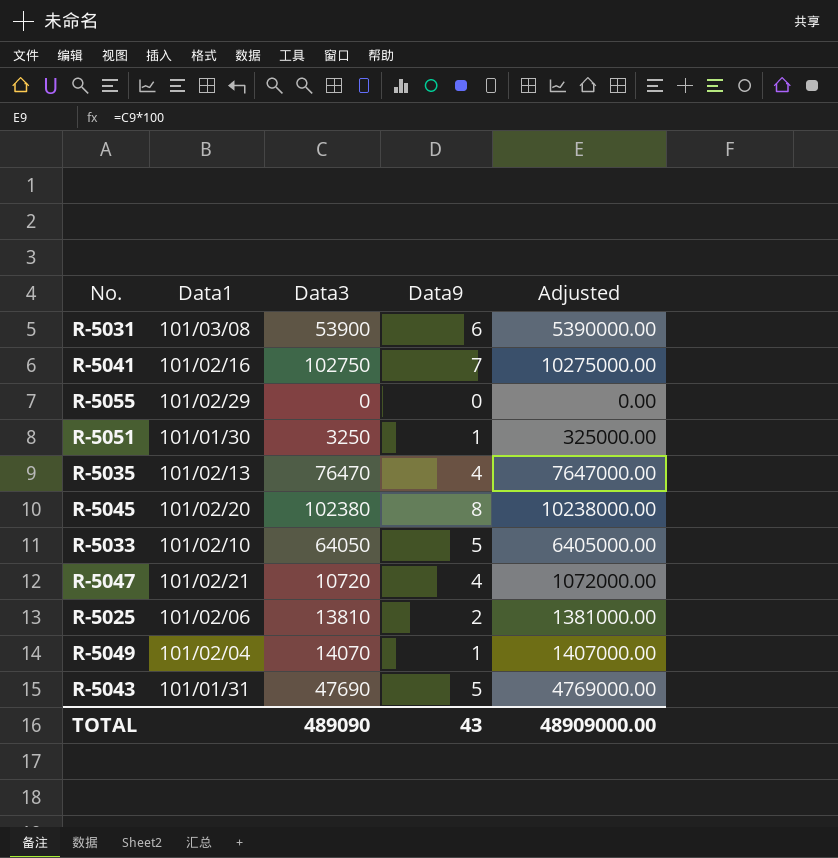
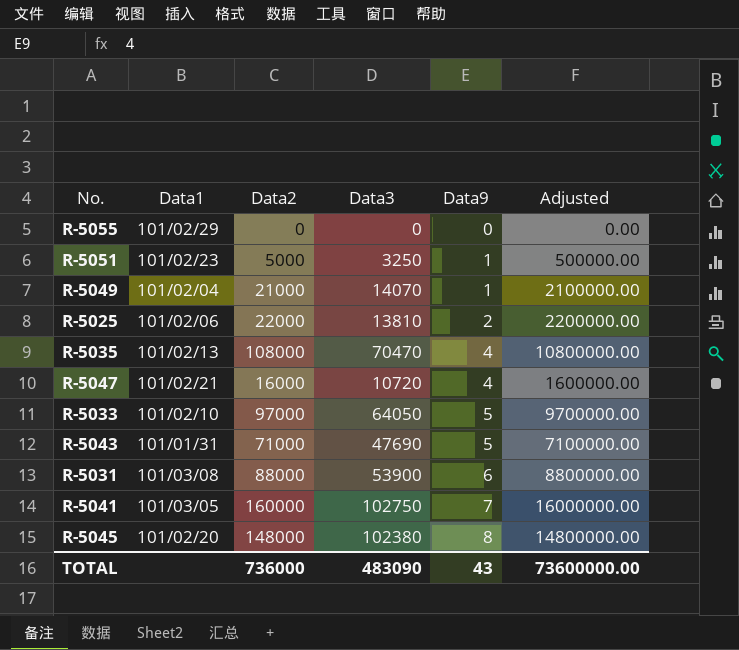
row order: none -> Data9 ascending
column Data2 | position: none -> 3
column Adjusted | formula: [Data3] * 100 -> [Data2] * 100
R-5051 | Data1: 101/01/30 -> 101/02/23
R-5035 | Data3: 76470 -> 70470
R-5041 | Data1: 101/02/16 -> 101/03/05
TOTAL | Data3: 489090 -> 483090
TOTAL | Adjusted: 48909000.00 -> 73600000.00

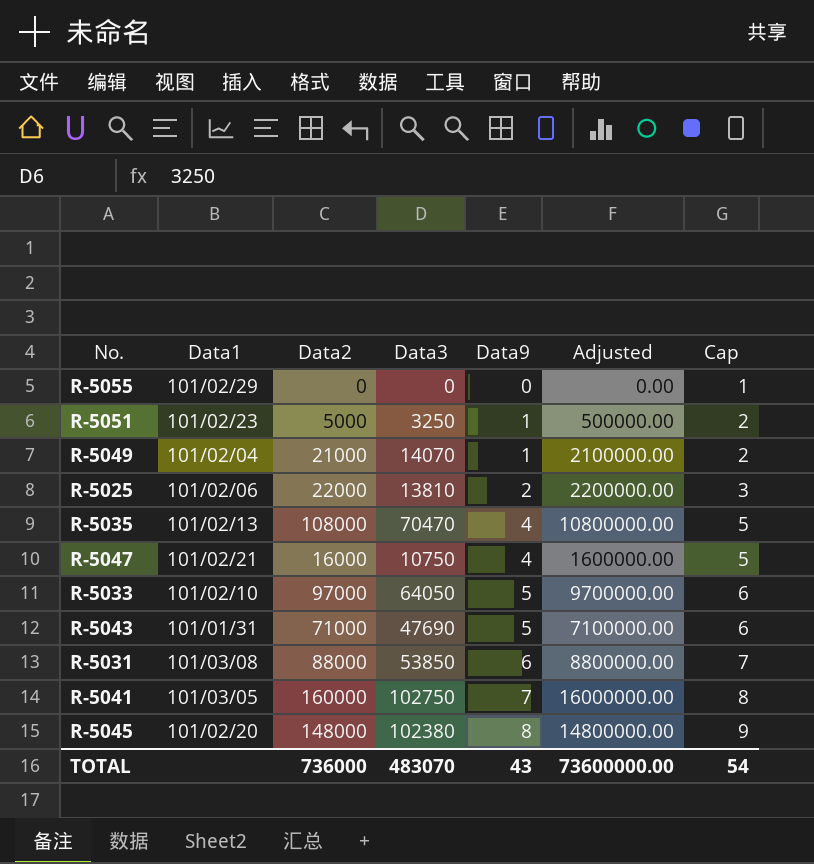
column Cap | formula: none -> [Data9] + 1
R-5047 | Data3: 10720 -> 10750
R-5031 | Data3: 53900 -> 53850
TOTAL | Data3: 483090 -> 483070

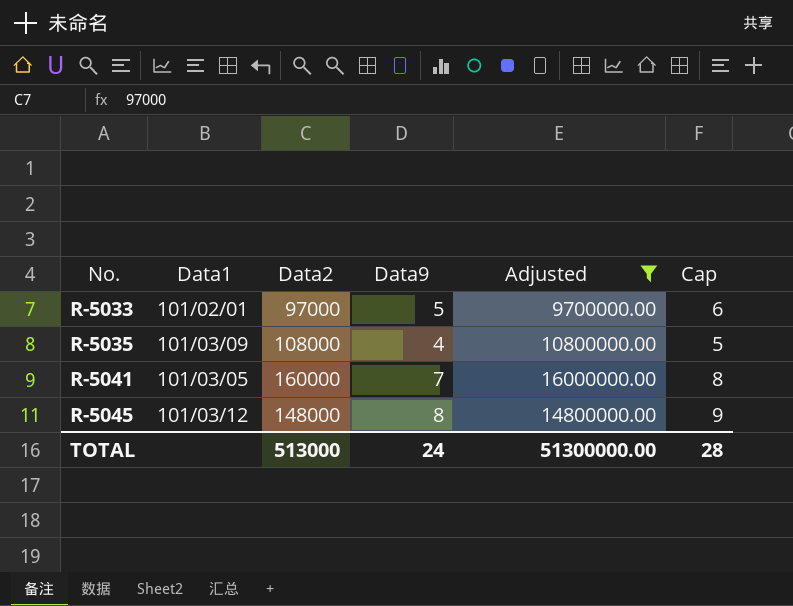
filter: none -> Adjusted >= 9700000.00
row order: Data9 ascending -> No. ascending
column Data3 | position: 4 -> none
R-5033 | Data1: 101/02/10 -> 101/02/01
R-5035 | Data1: 101/02/13 -> 101/03/09
R-5045 | Data1: 101/02/20 -> 101/03/12
TOTAL | Data2: 736000 -> 513000
TOTAL | Data9: 43 -> 24
TOTAL | Adjusted: 73600000.00 -> 51300000.00
TOTAL | Cap: 54 -> 28

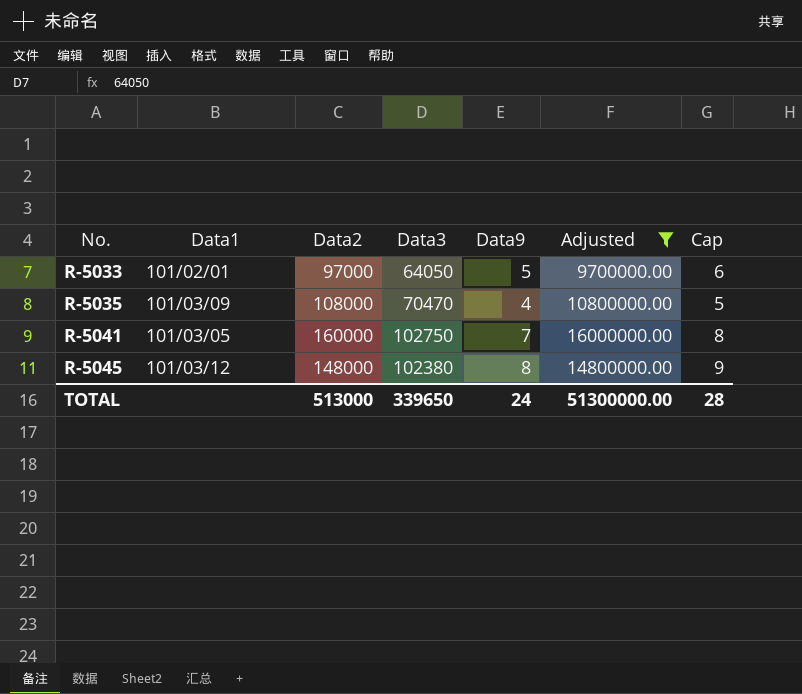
column Data3 | position: none -> 4

